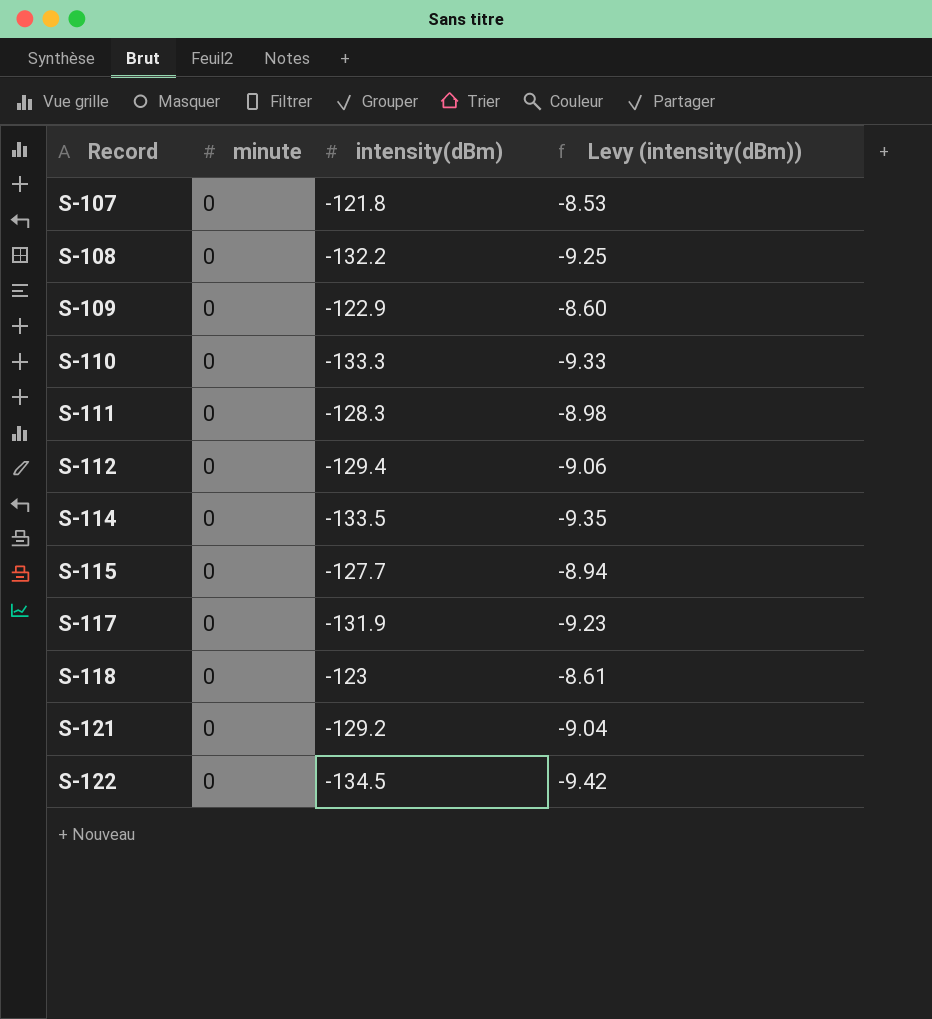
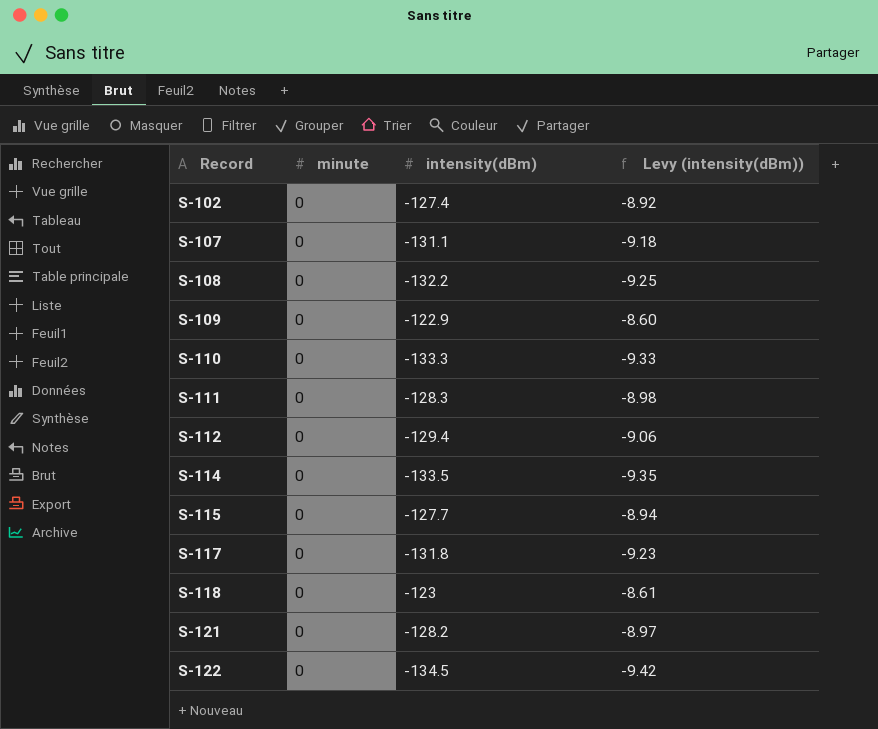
row S-102: none -> 0 | -127.4 | -8.92
S-107 | intensity(dBm): -121.8 -> -131.1
S-107 | Levy (intensity(dBm)): -8.53 -> -9.18
S-117 | intensity(dBm): -131.9 -> -131.8
S-121 | intensity(dBm): -129.2 -> -128.2
S-121 | Levy (intensity(dBm)): -9.04 -> -8.97

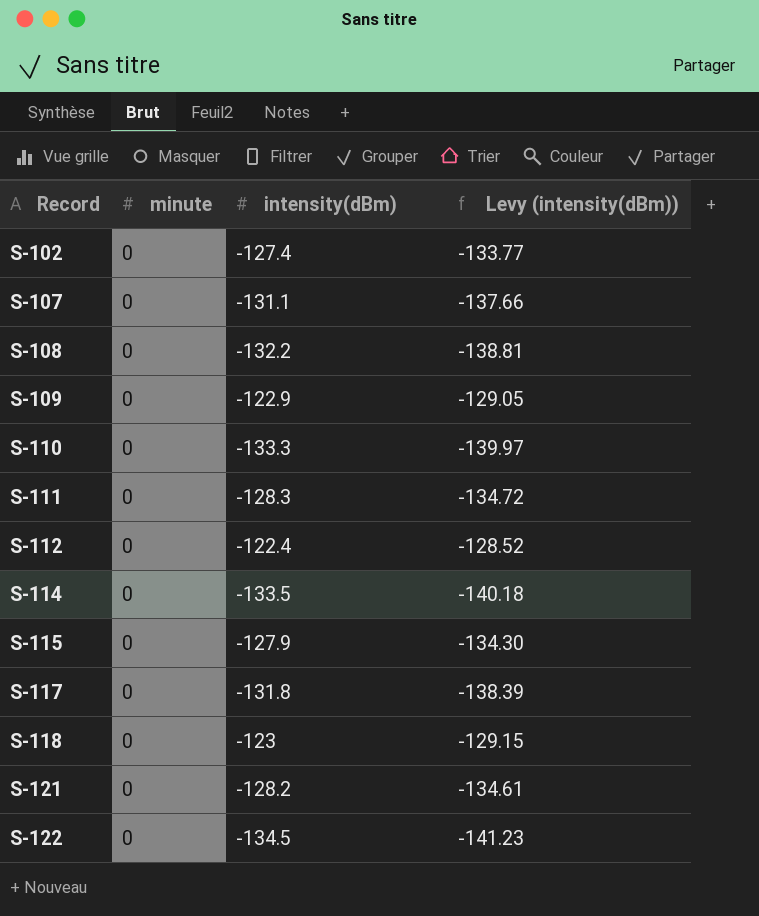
column Levy (intensity(dBm)) | formula: [intensity(dBm)] * 0.07 -> [intensity(dBm)] * 1.05
S-112 | intensity(dBm): -129.4 -> -122.4
S-115 | intensity(dBm): -127.7 -> -127.9

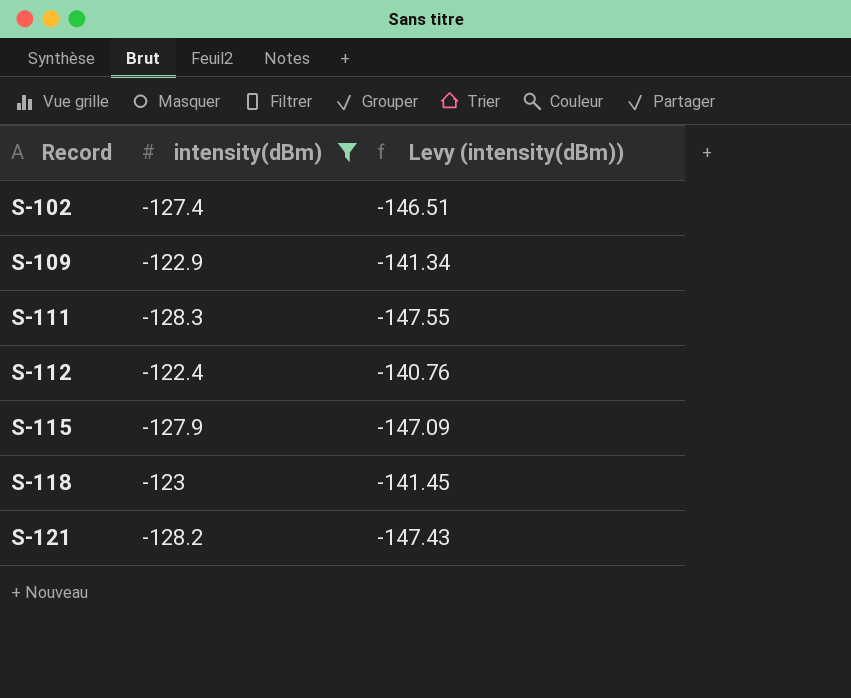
filter: none -> intensity(dBm) >= -128.3
column minute | position: 2 -> none
column Levy (intensity(dBm)) | formula: [intensity(dBm)] * 1.05 -> [intensity(dBm)] * 1.15

